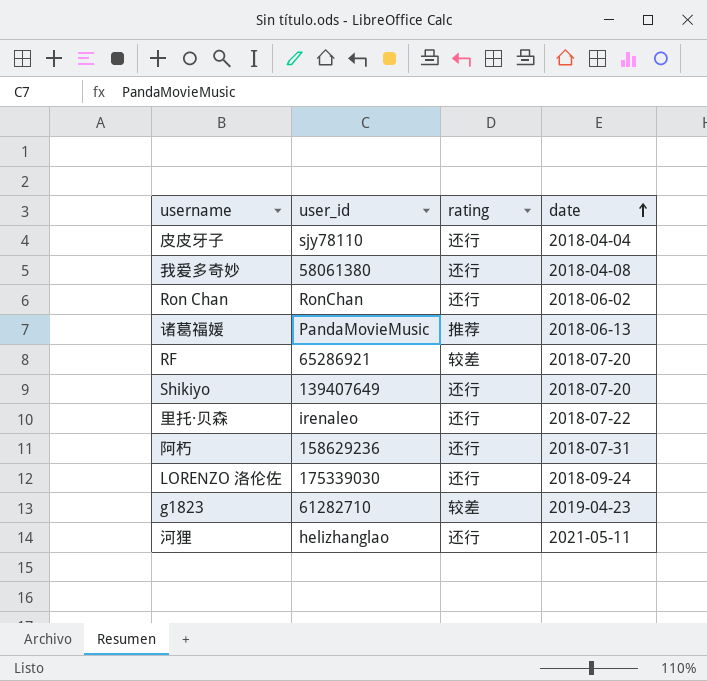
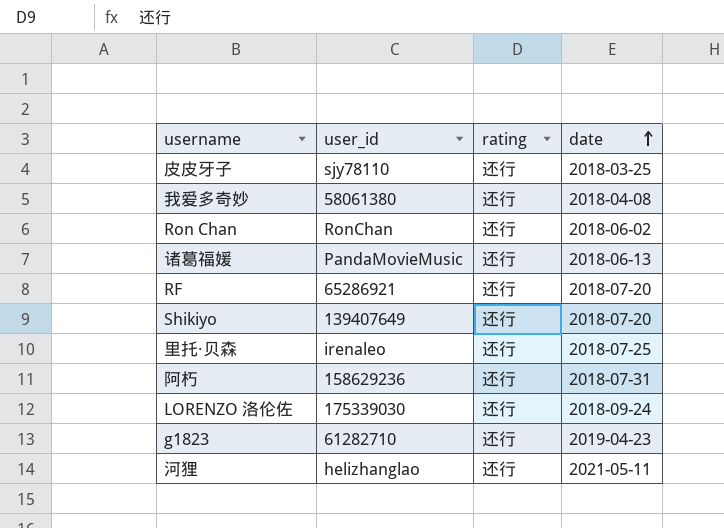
皮皮牙子 | date: 2018-04-04 -> 2018-03-25
诸葛福媛 | rating: 推荐 -> 还行
RF | rating: 较差 -> 还行
里托·贝森 | date: 2018-07-22 -> 2018-07-25
g1823 | rating: 较差 -> 还行

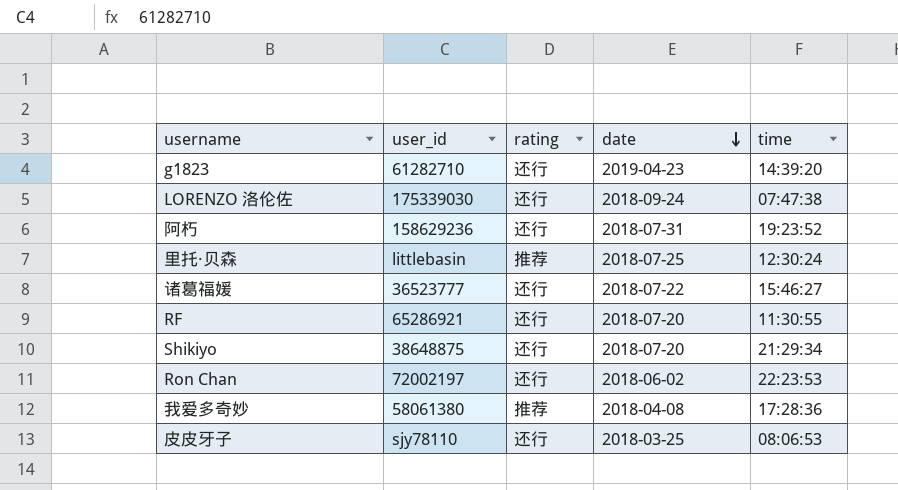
row order: date ascending -> date descending
column time | position: none -> 5
row 河狸: helizhanglao | 还行 | 2021-05-11 -> none
里托·贝森 | user_id: irenaleo -> littlebasin
里托·贝森 | rating: 还行 -> 推荐
诸葛福媛 | user_id: PandaMovieMusic -> 36523777
诸葛福媛 | date: 2018-06-13 -> 2018-07-22
Shikiyo | user_id: 139407649 -> 38648875
Ron Chan | user_id: RonChan -> 72002197
我爱多奇妙 | rating: 还行 -> 推荐

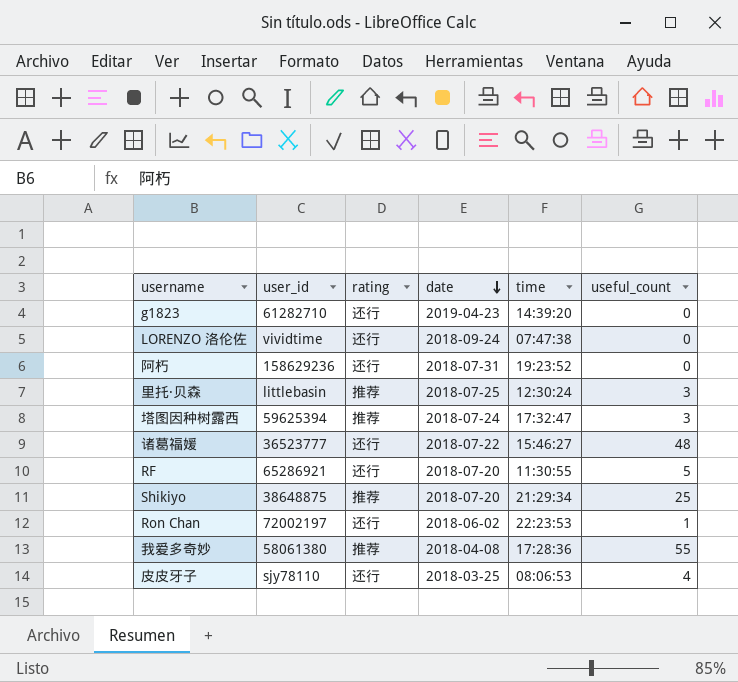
column useful_count | position: none -> 6
LORENZO 洛伦佐 | user_id: 175339030 -> vividtime
row 塔图因种树露西: none -> 59625394 | 推荐 | 2018-07-24 | 17:32:47 | 3
Shikiyo | rating: 还行 -> 推荐

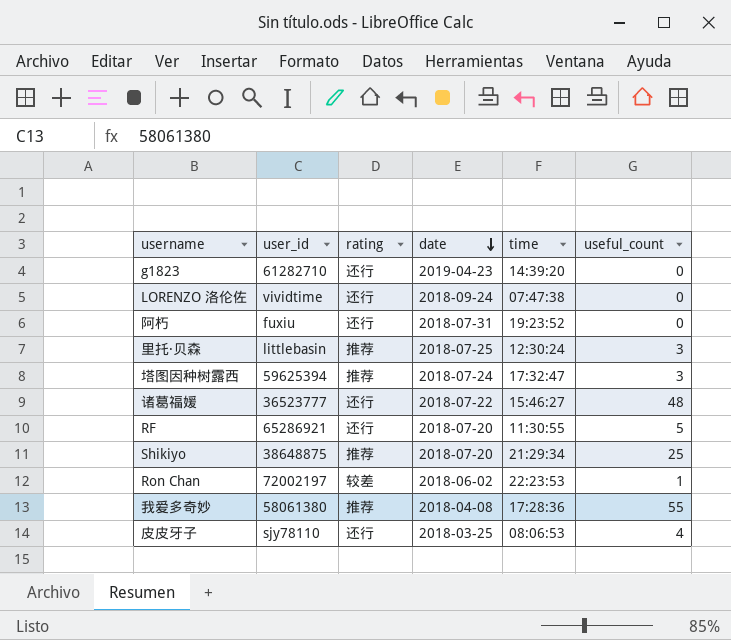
阿朽 | user_id: 158629236 -> fuxiu
Ron Chan | rating: 还行 -> 较差

